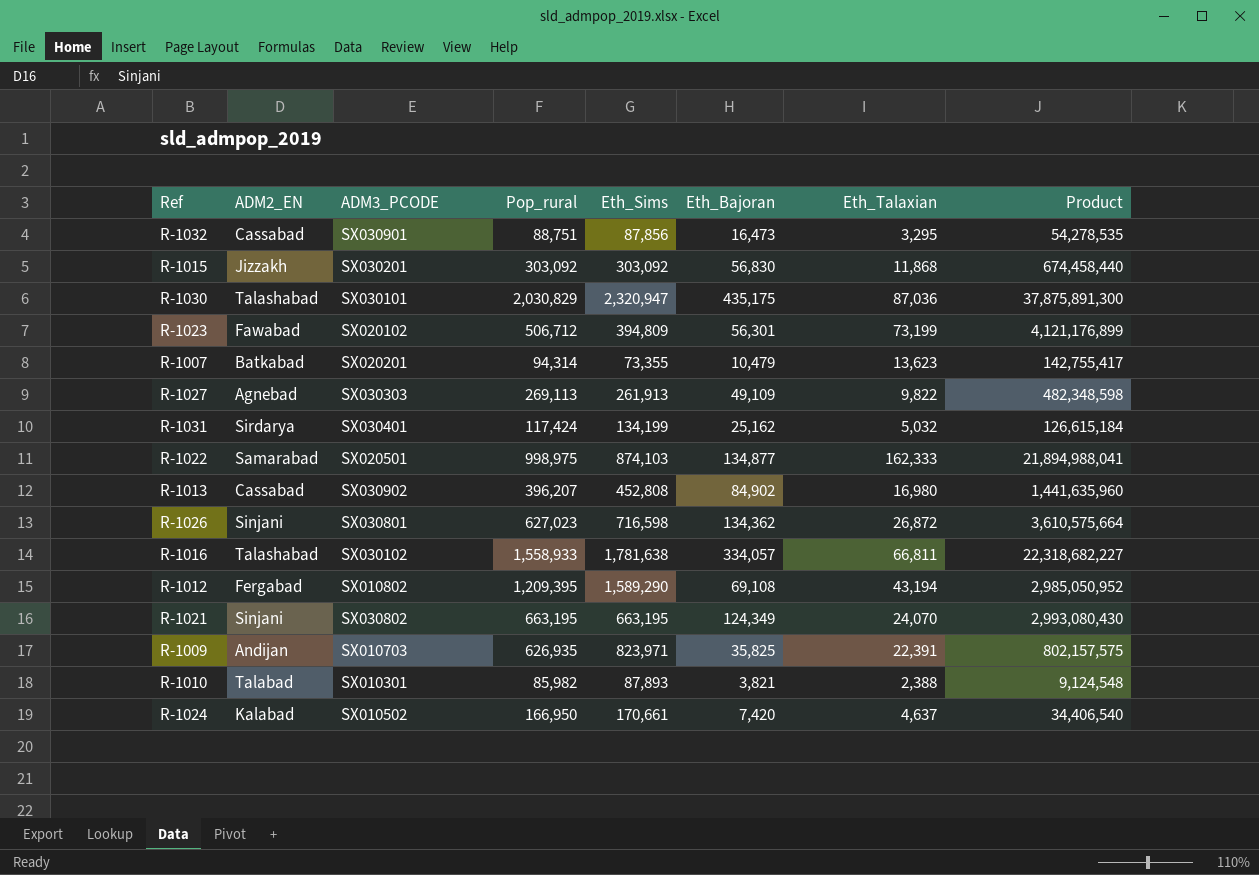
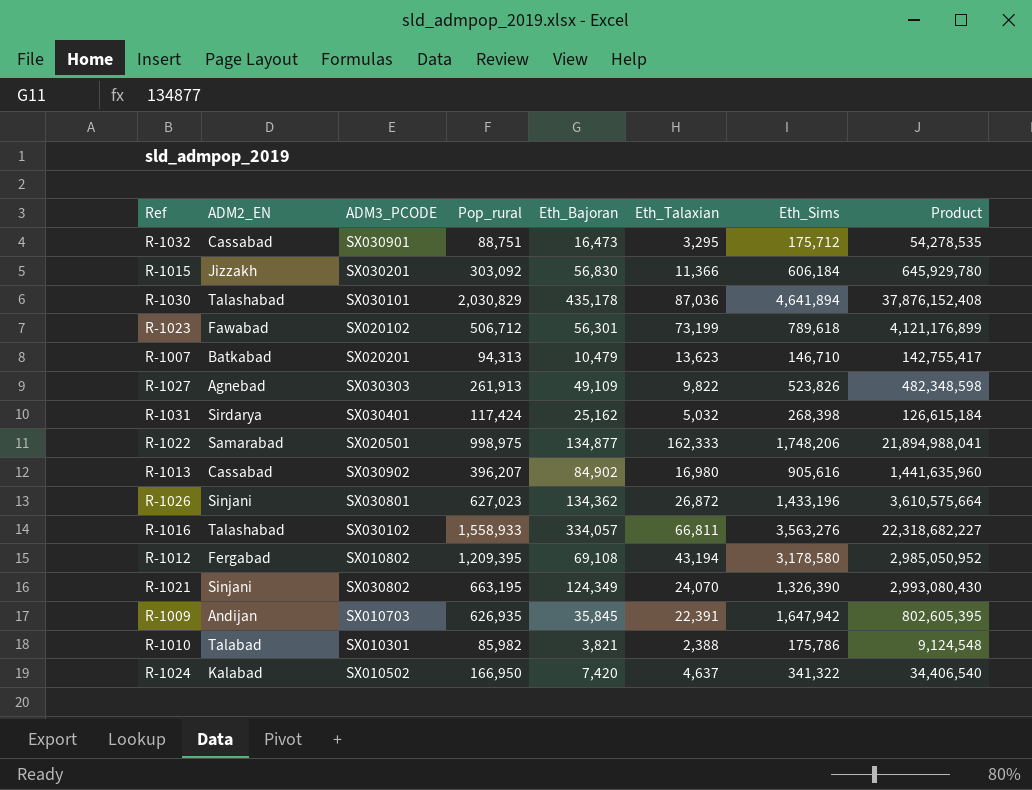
column Eth_Sims | position: 5 -> 7
R-1032 | Eth_Sims: 87,856 -> 175,712
R-1015 | Eth_Talaxian: 11,868 -> 11,366
R-1015 | Eth_Sims: 303,092 -> 606,184
R-1015 | Product: 674,458,440 -> 645,929,780
R-1030 | Eth_Bajoran: 435,175 -> 435,178
R-1030 | Eth_Sims: 2,320,947 -> 4,641,894
R-1030 | Product: 37,875,891,300 -> 37,876,152,408
R-1023 | Eth_Sims: 394,809 -> 789,618
R-1007 | Pop_rural: 94,314 -> 94,313
R-1007 | Eth_Sims: 73,355 -> 146,710
R-1027 | Pop_rural: 269,113 -> 261,913
R-1027 | Eth_Sims: 261,913 -> 523,826
R-1031 | Eth_Sims: 134,199 -> 268,398
R-1022 | Eth_Sims: 874,103 -> 1,748,206
R-1013 | Eth_Sims: 452,808 -> 905,616
R-1026 | Eth_Sims: 716,598 -> 1,433,196
R-1016 | Eth_Sims: 1,781,638 -> 3,563,276
R-1012 | Eth_Sims: 1,589,290 -> 3,178,580
R-1021 | Eth_Sims: 663,195 -> 1,326,390
R-1009 | Eth_Bajoran: 35,825 -> 35,845
R-1009 | Eth_Sims: 823,971 -> 1,647,942
R-1009 | Product: 802,157,575 -> 802,605,395
R-1010 | Eth_Sims: 87,893 -> 175,786
R-1024 | Eth_Sims: 170,661 -> 341,322

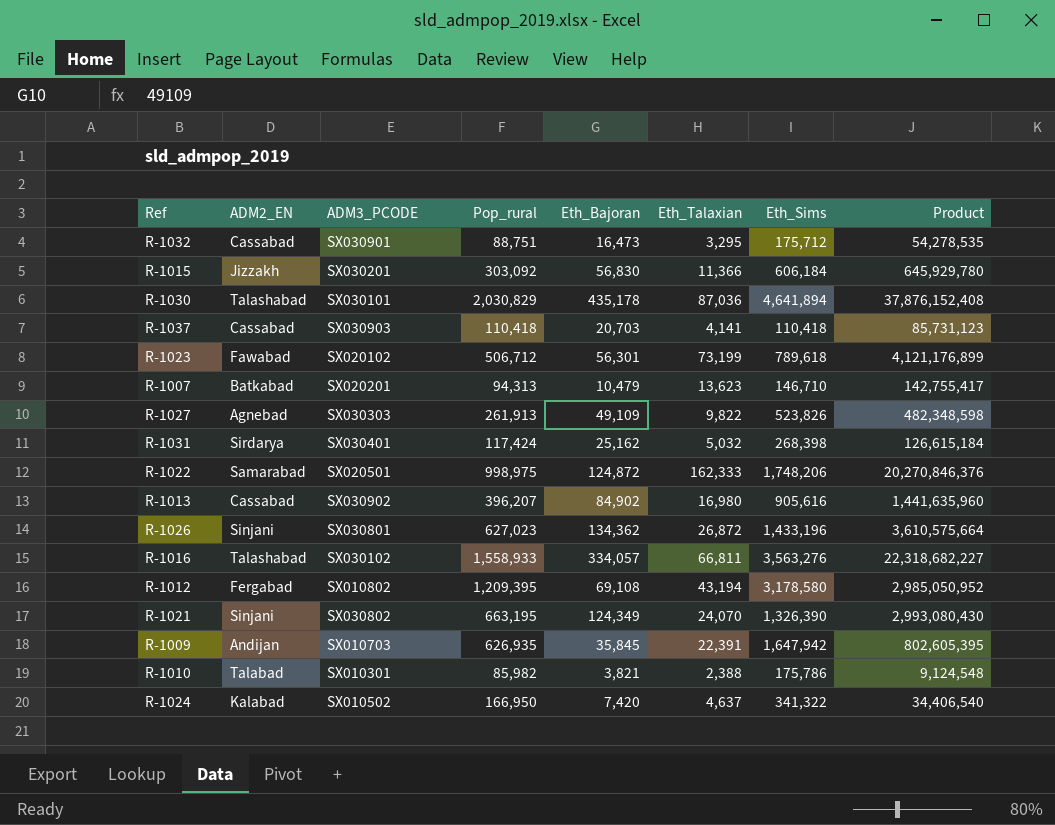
row R-1037: none -> Cassabad | SX030903 | 110,418 | 20,703 | 4,141 | 110,418 | 85,731,123
R-1022 | Eth_Bajoran: 134,877 -> 124,872
R-1022 | Product: 21,894,988,041 -> 20,270,846,376

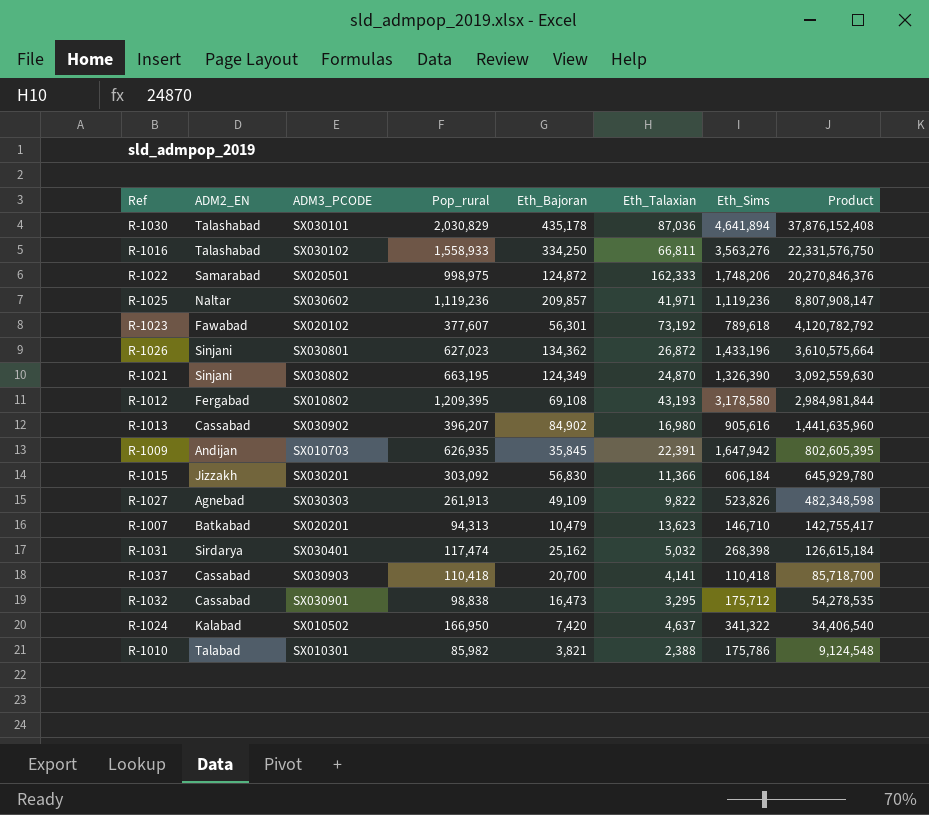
row order: none -> Product descending
R-1016 | Eth_Bajoran: 334,057 -> 334,250
R-1016 | Product: 22,318,682,227 -> 22,331,576,750
row R-1025: none -> Naltar | SX030602 | 1,119,236 | 209,857 | 41,971 | 1,119,236 | 8,807,908,147
R-1023 | Pop_rural: 506,712 -> 377,607
R-1023 | Eth_Talaxian: 73,199 -> 73,192
R-1023 | Product: 4,121,176,899 -> 4,120,782,792
R-1021 | Eth_Talaxian: 24,070 -> 24,870
R-1021 | Product: 2,993,080,430 -> 3,092,559,630
R-1012 | Eth_Talaxian: 43,194 -> 43,193
R-1012 | Product: 2,985,050,952 -> 2,984,981,844
R-1031 | Pop_rural: 117,424 -> 117,474
R-1037 | Eth_Bajoran: 20,703 -> 20,700
R-1037 | Product: 85,731,123 -> 85,718,700
R-1032 | Pop_rural: 88,751 -> 98,838

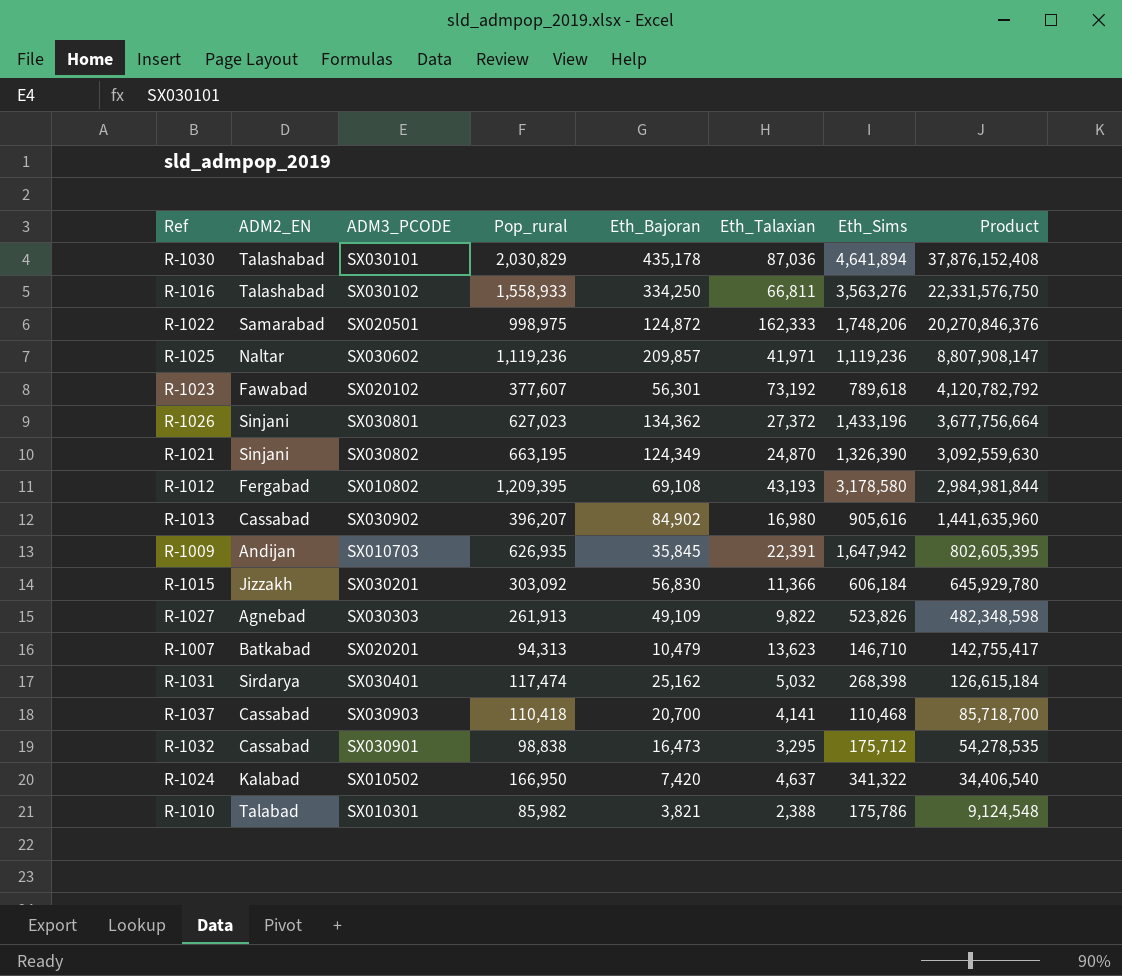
R-1026 | Eth_Talaxian: 26,872 -> 27,372
R-1026 | Product: 3,610,575,664 -> 3,677,756,664
R-1037 | Eth_Sims: 110,418 -> 110,468

